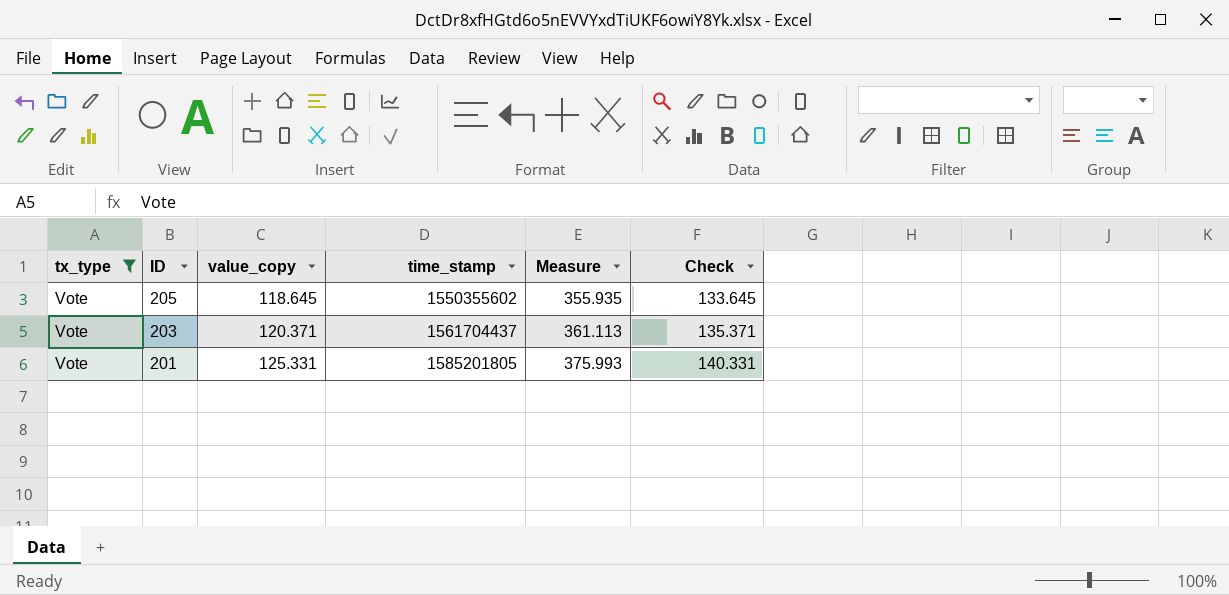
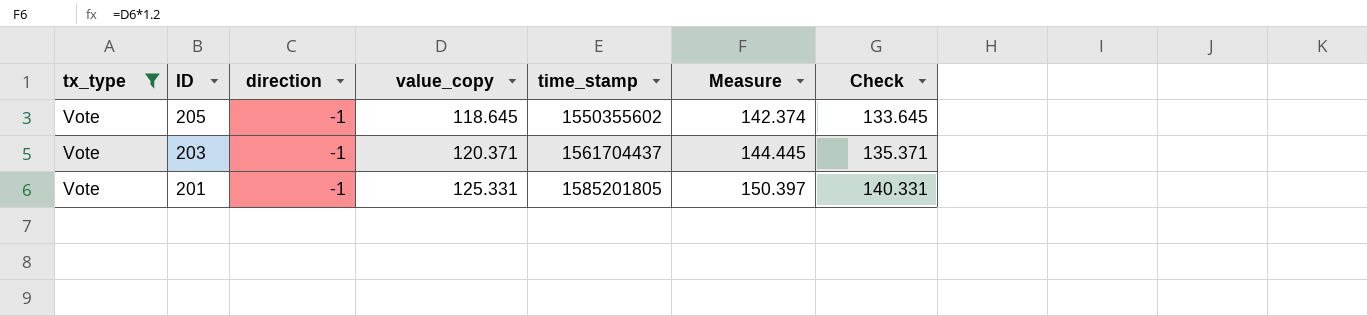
column direction | position: none -> 3
column Measure | formula: [value_copy] * 3 -> [value_copy] * 1.2

